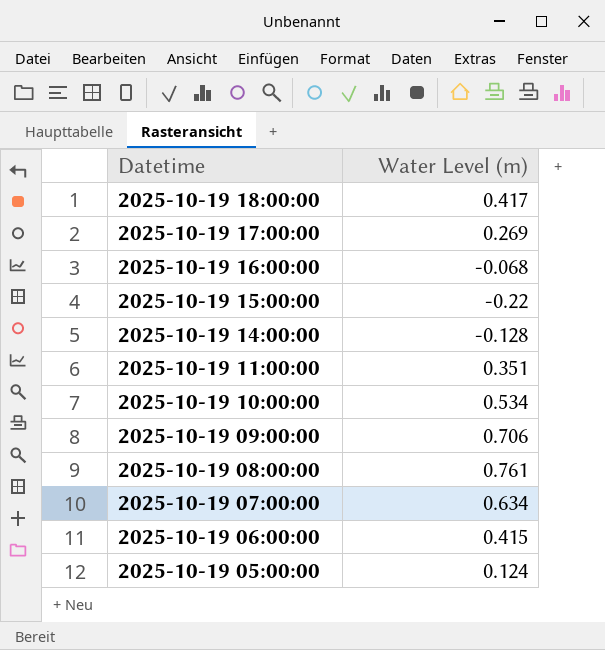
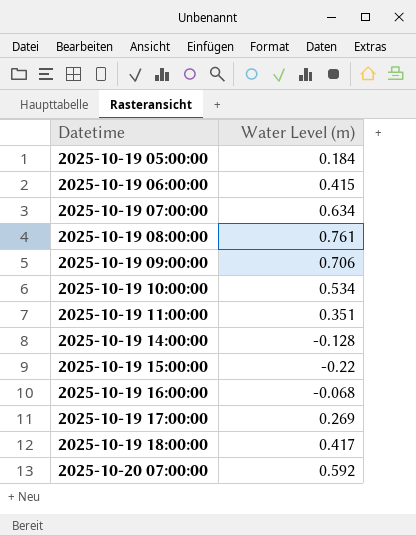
row order: Datetime descending -> Datetime ascending
2025-10-19 05:00:00 | Water Level (m): 0.124 -> 0.184
row 2025-10-20 07:00:00: none -> 0.592

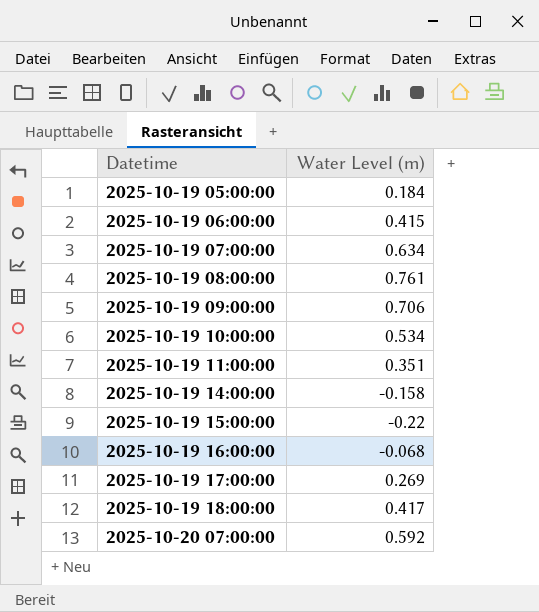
2025-10-19 14:00:00 | Water Level (m): -0.128 -> -0.158

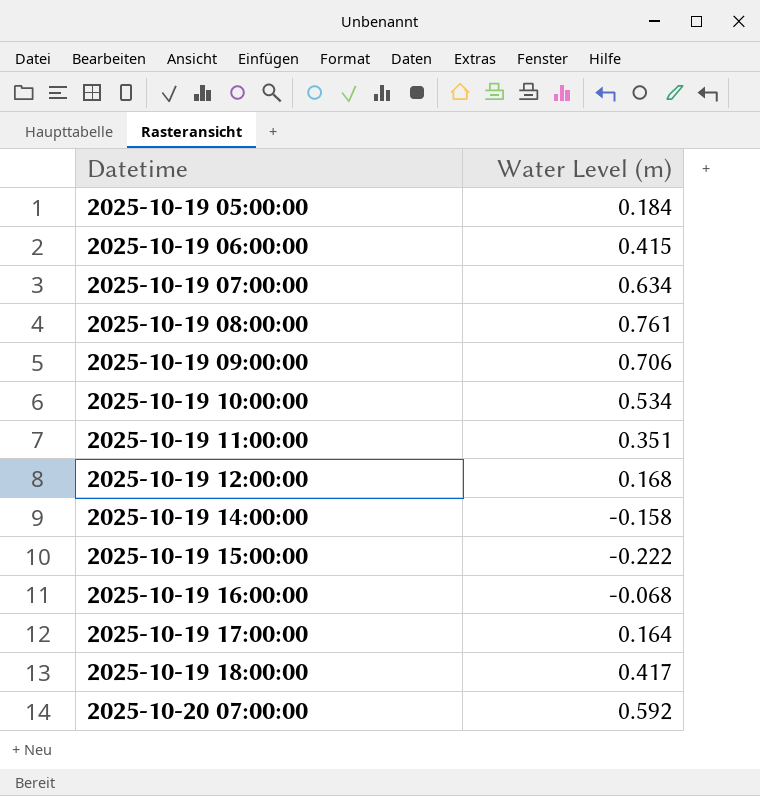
row 2025-10-19 12:00:00: none -> 0.168
2025-10-19 15:00:00 | Water Level (m): -0.22 -> -0.222
2025-10-19 17:00:00 | Water Level (m): 0.269 -> 0.164

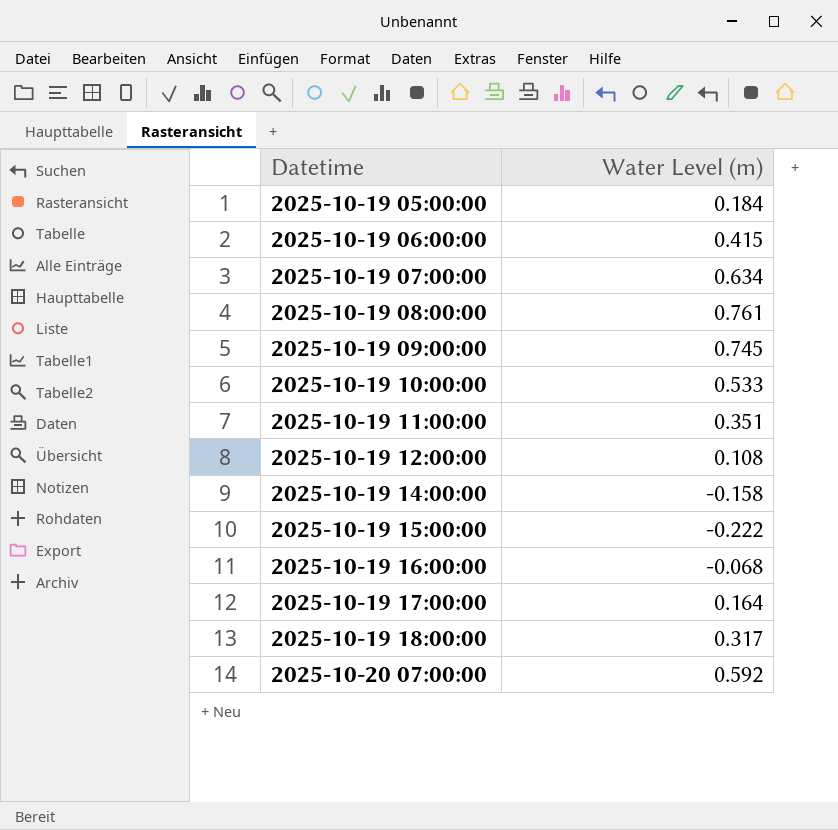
2025-10-19 09:00:00 | Water Level (m): 0.706 -> 0.745
2025-10-19 10:00:00 | Water Level (m): 0.534 -> 0.533
2025-10-19 12:00:00 | Water Level (m): 0.168 -> 0.108
2025-10-19 18:00:00 | Water Level (m): 0.417 -> 0.317

